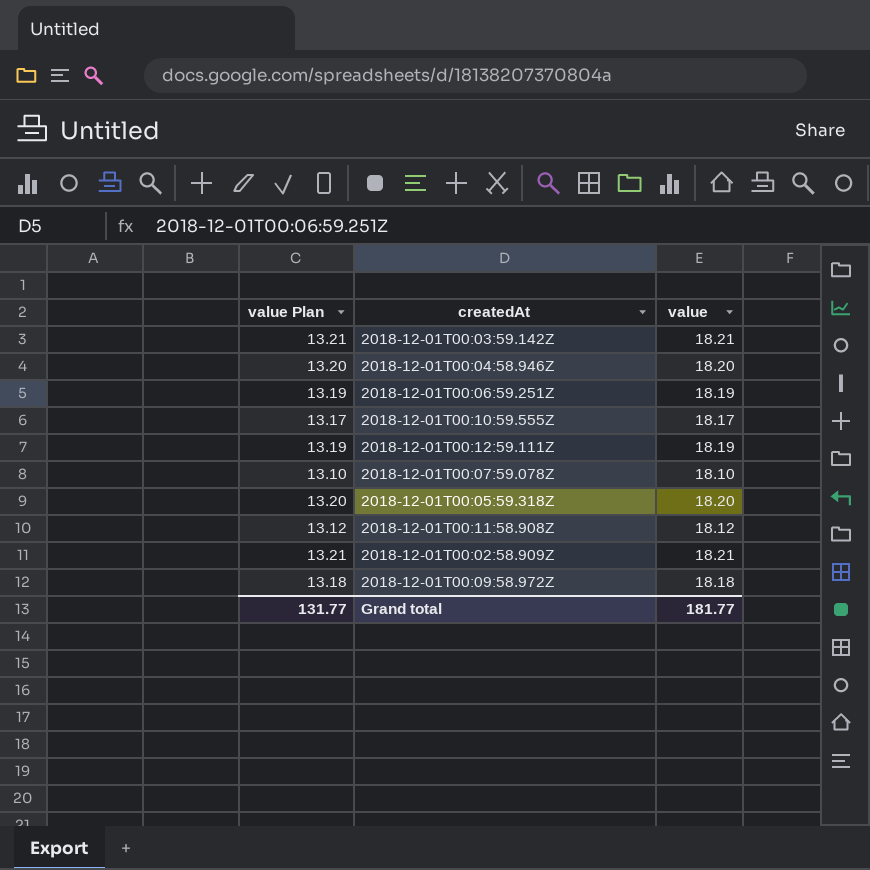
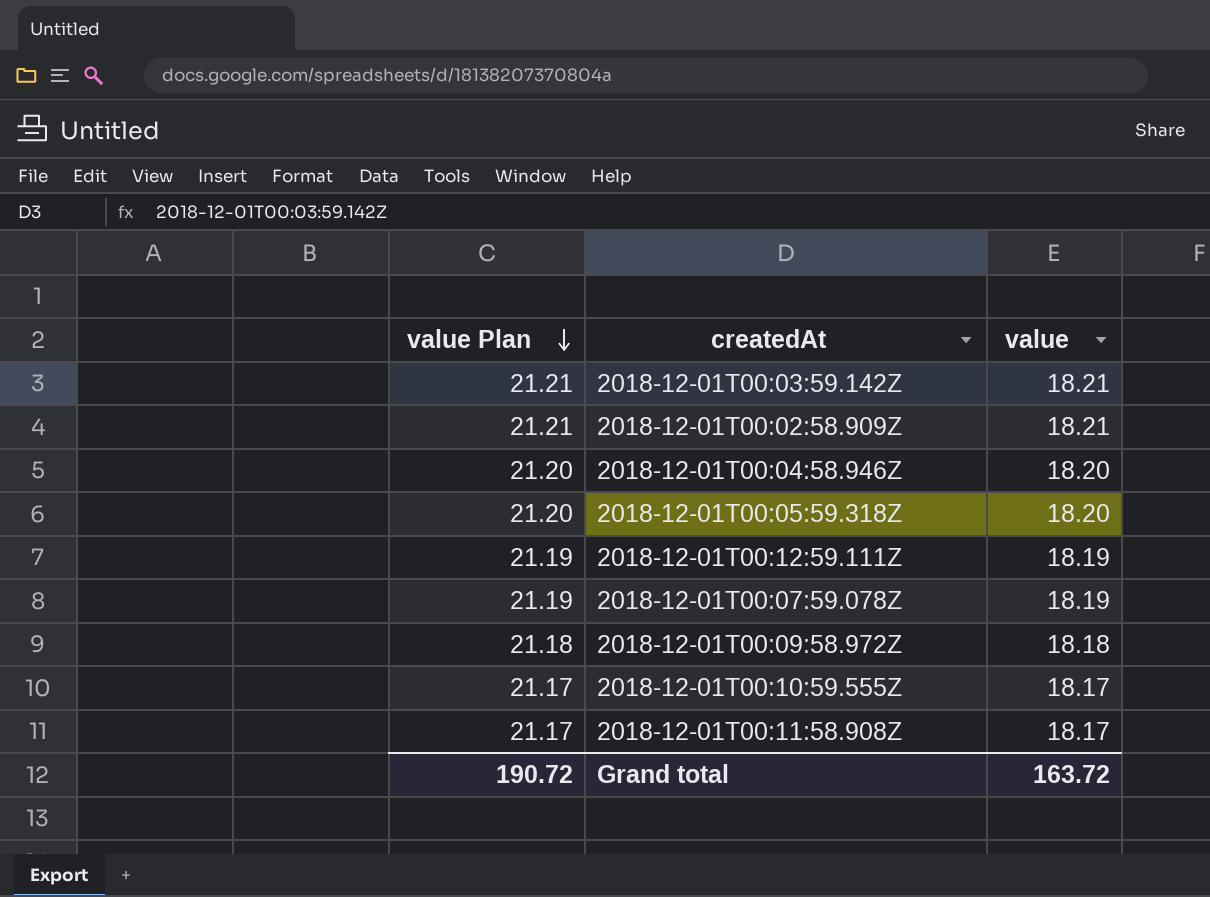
row order: none -> value Plan descending
column value Plan | formula: [value] - 5 -> [value] + 3
row 2018-12-01T00:06:59.251Z: 13.19 | 18.19 -> none
2018-12-01T00:07:59.078Z | value: 18.10 -> 18.19
2018-12-01T00:11:58.908Z | value: 18.12 -> 18.17
Grand total | value Plan: 131.77 -> 190.72
Grand total | value: 181.77 -> 163.72

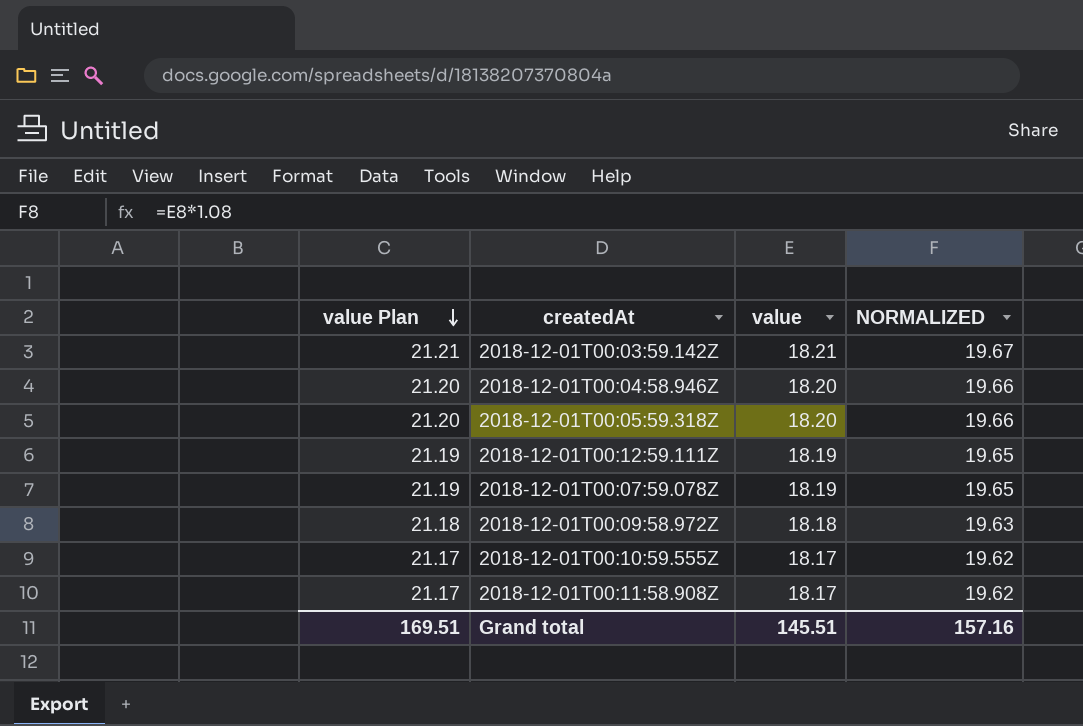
column NORMALIZED | formula: none -> [value] * 1.08
row 2018-12-01T00:02:58.909Z: 21.21 | 18.21 -> none
Grand total | value Plan: 190.72 -> 169.51
Grand total | value: 163.72 -> 145.51

